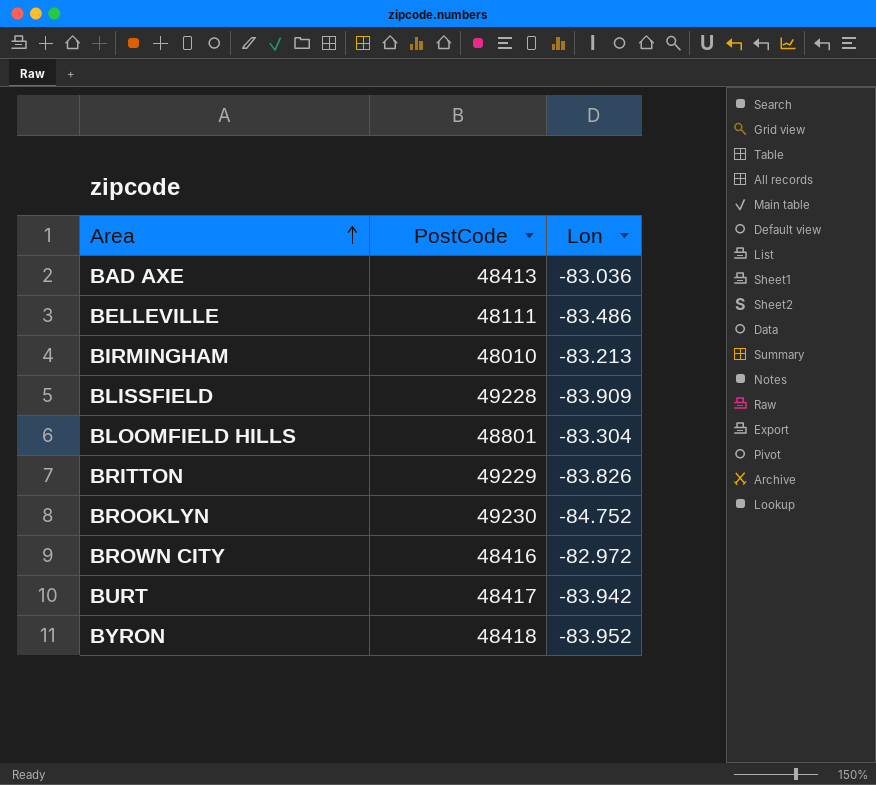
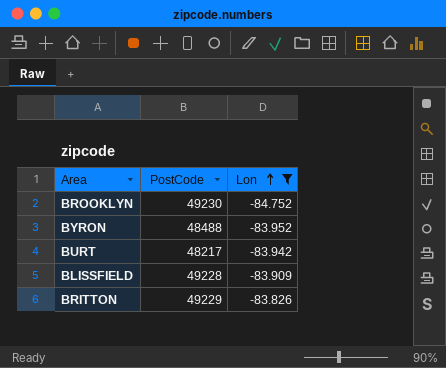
filter: none -> Lon <= -83.826
row order: Area ascending -> Lon ascending
BYRON | PostCode: 48418 -> 48488
BURT | PostCode: 48417 -> 48217

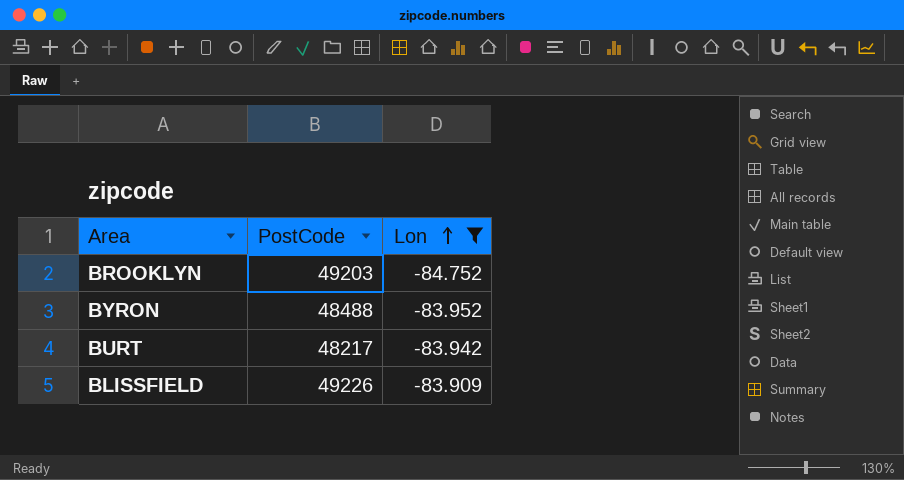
row BRITTON: 49229 | -83.826 -> none
BROOKLYN | PostCode: 49230 -> 49203
BLISSFIELD | PostCode: 49228 -> 49226

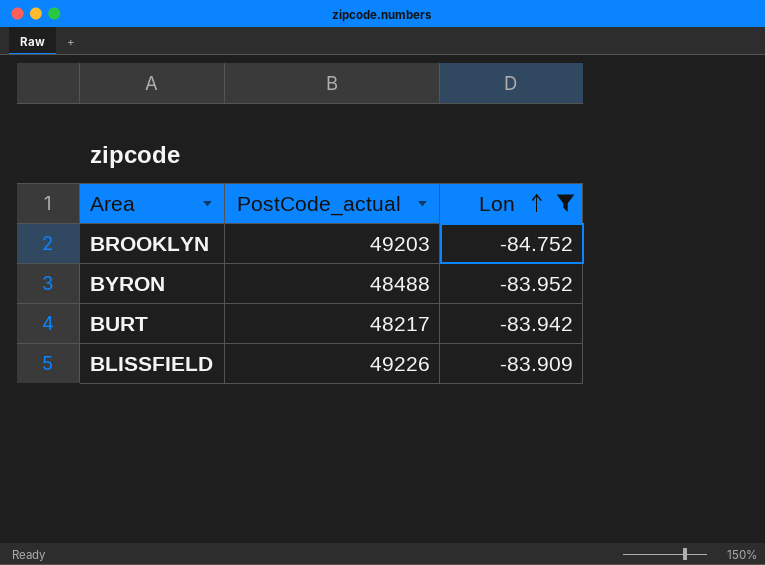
column name: PostCode -> PostCode_actual

